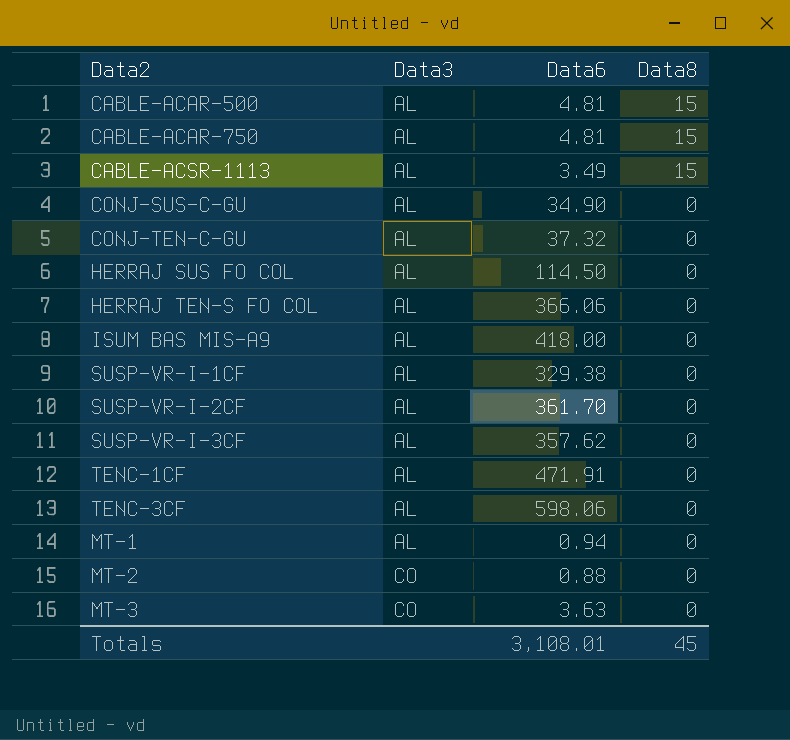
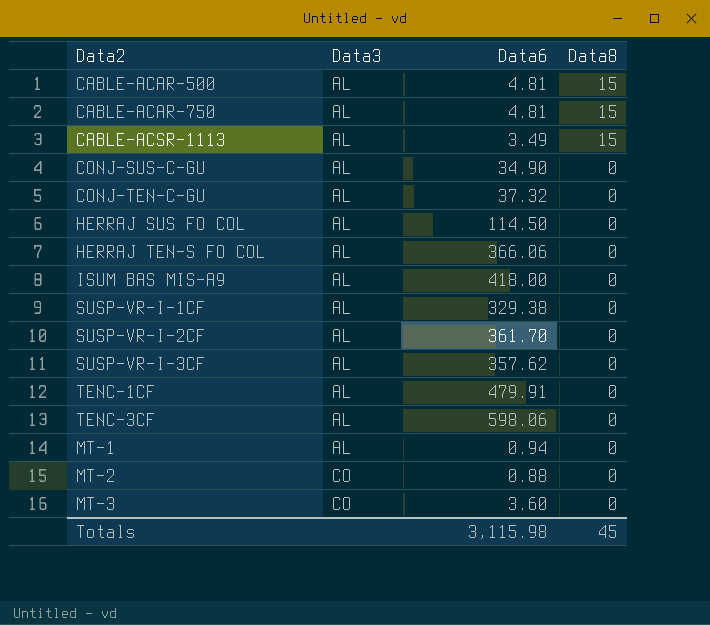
TENC-1CF | Data6: 471.91 -> 479.91
MT-3 | Data6: 3.63 -> 3.60
Totals | Data6: 3,108.01 -> 3,115.98

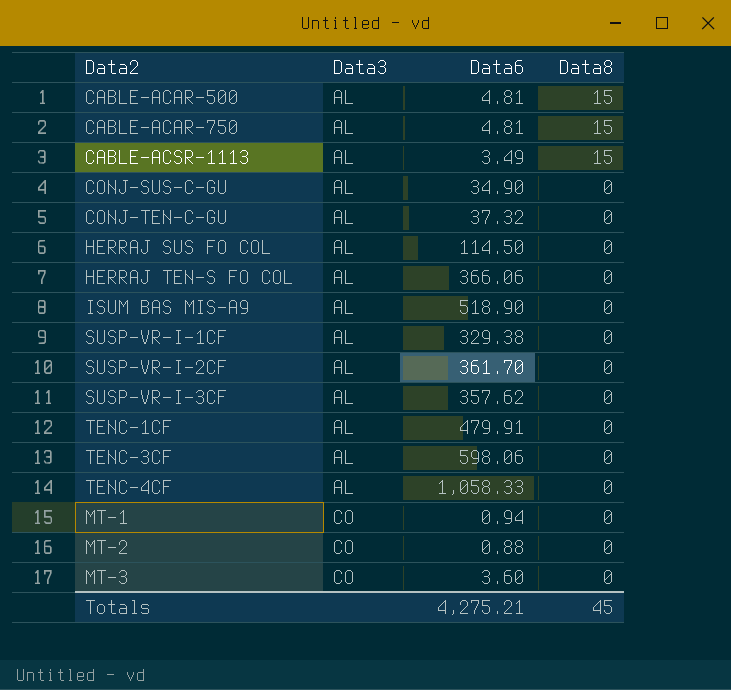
ISUM BAS MIS-A9 | Data6: 418.00 -> 518.90
row TENC-4CF: none -> AL | 1,058.33 | 0
MT-1 | Data3: AL -> CO
Totals | Data6: 3,115.98 -> 4,275.21

